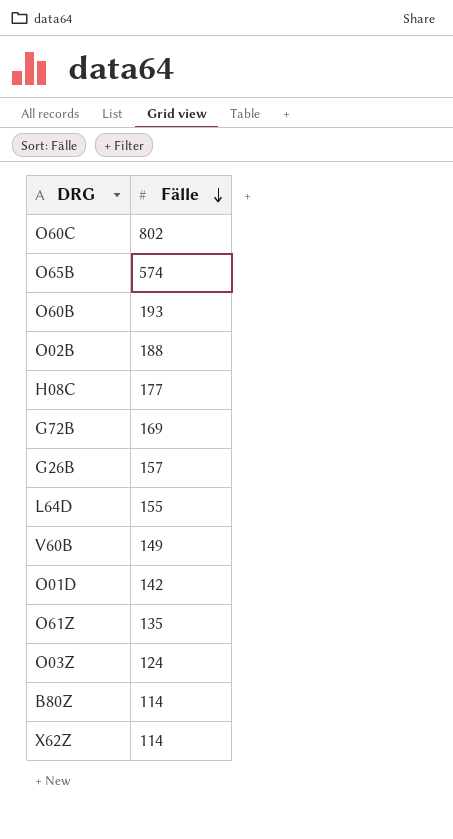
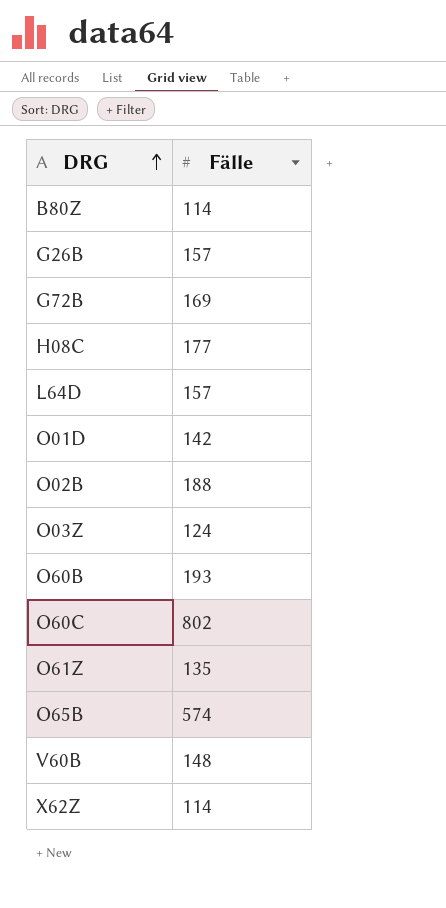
row order: Fälle descending -> DRG ascending
L64D | Fälle: 155 -> 157
V60B | Fälle: 149 -> 148

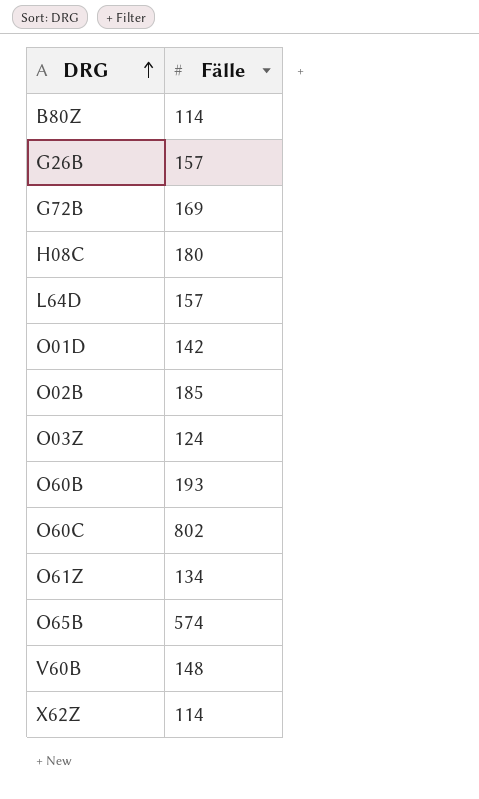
H08C | Fälle: 177 -> 180
O02B | Fälle: 188 -> 185
O61Z | Fälle: 135 -> 134

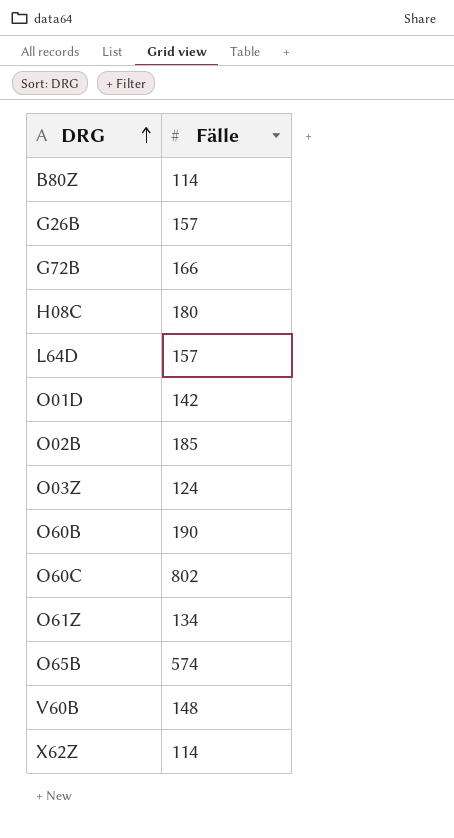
G72B | Fälle: 169 -> 166
O60B | Fälle: 193 -> 190

